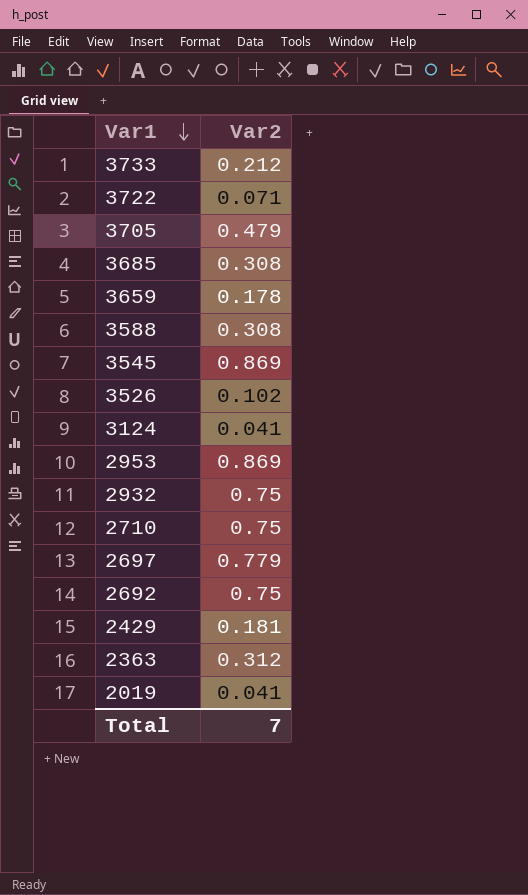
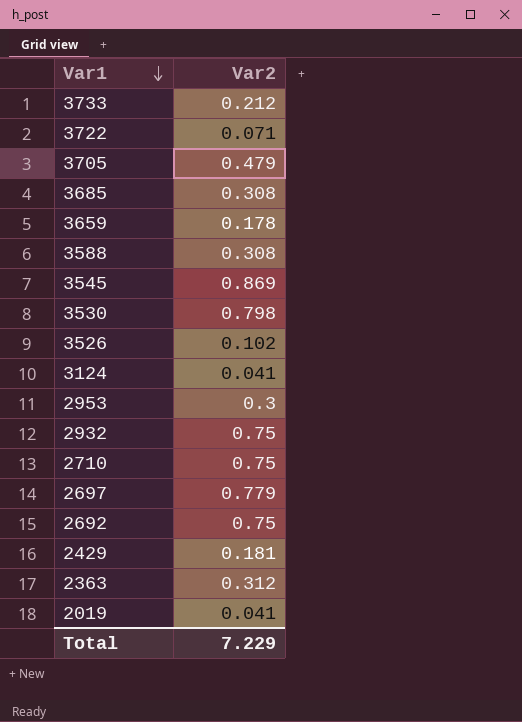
row 3530: none -> 0.798
2953 | Var2: 0.869 -> 0.3
Total | Var2: 7 -> 7.229

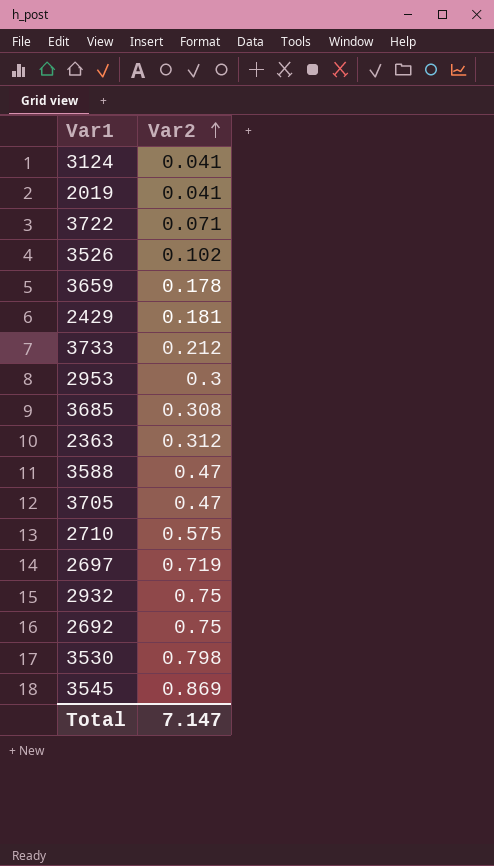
row order: Var1 descending -> Var2 ascending
3588 | Var2: 0.308 -> 0.47
3705 | Var2: 0.479 -> 0.47
2710 | Var2: 0.75 -> 0.575
2697 | Var2: 0.779 -> 0.719
Total | Var2: 7.229 -> 7.147

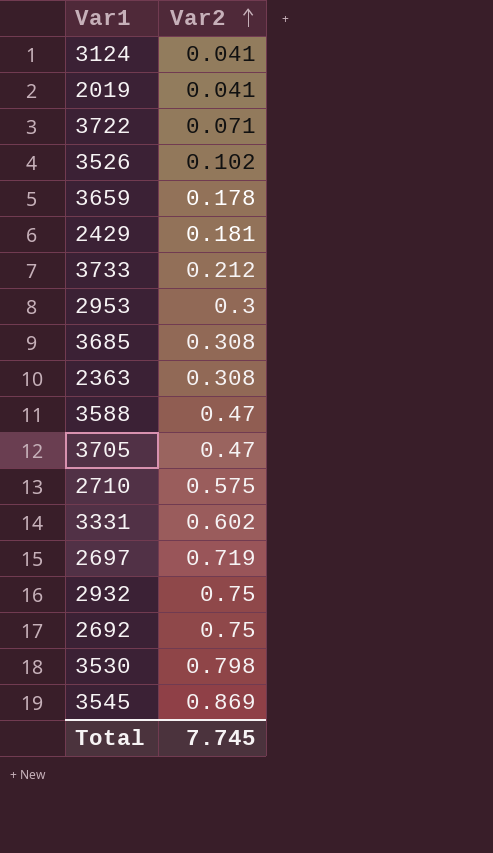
2363 | Var2: 0.312 -> 0.308
row 3331: none -> 0.602
Total | Var2: 7.147 -> 7.745

